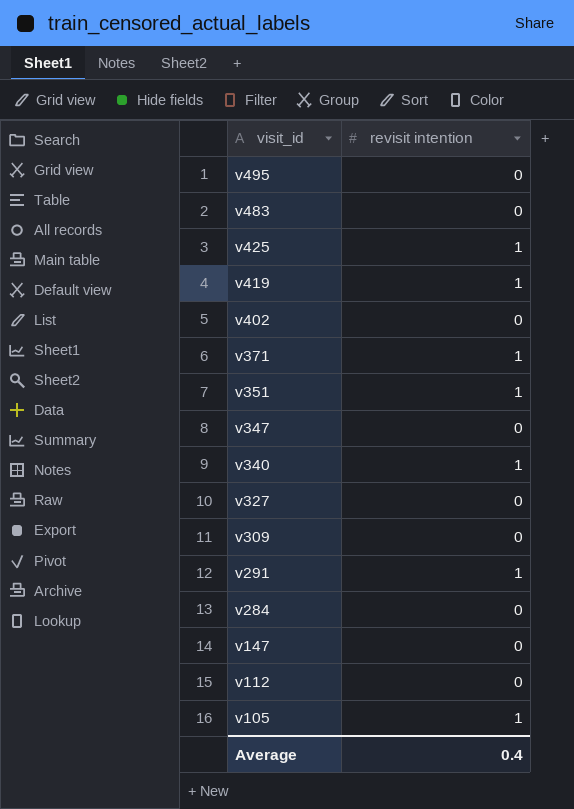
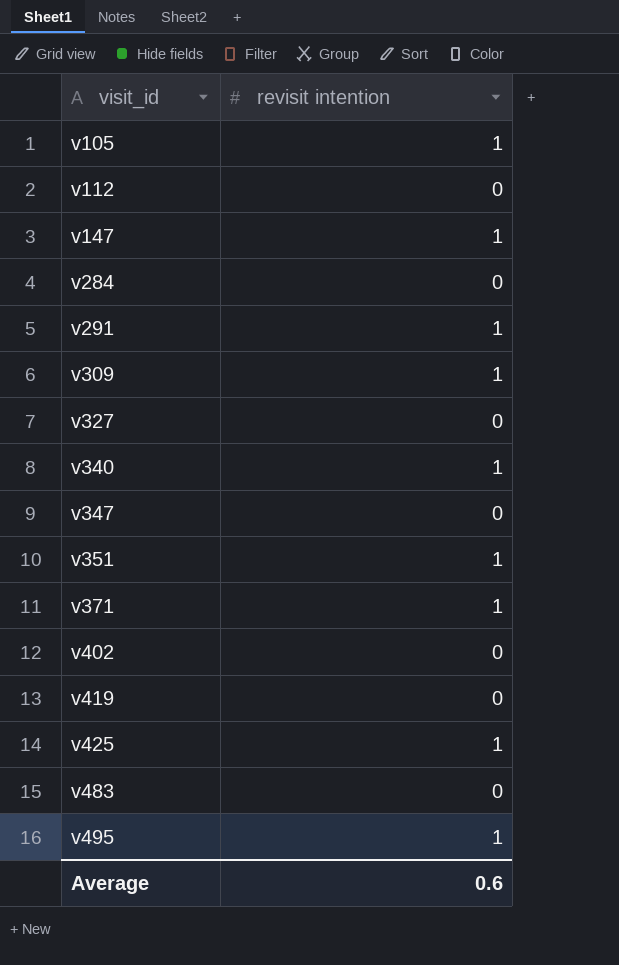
row order: visit_id descending -> visit_id ascending
v147 | revisit intention: 0 -> 1
v309 | revisit intention: 0 -> 1
v419 | revisit intention: 1 -> 0
v495 | revisit intention: 0 -> 1
Average | revisit intention: 0.4 -> 0.6

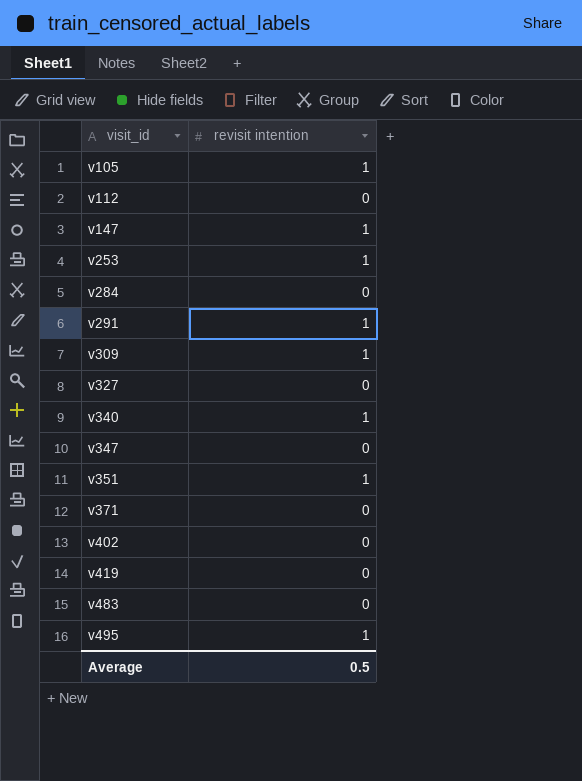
row v425: 1 -> none
row v253: none -> 1
v371 | revisit intention: 1 -> 0
Average | revisit intention: 0.6 -> 0.5

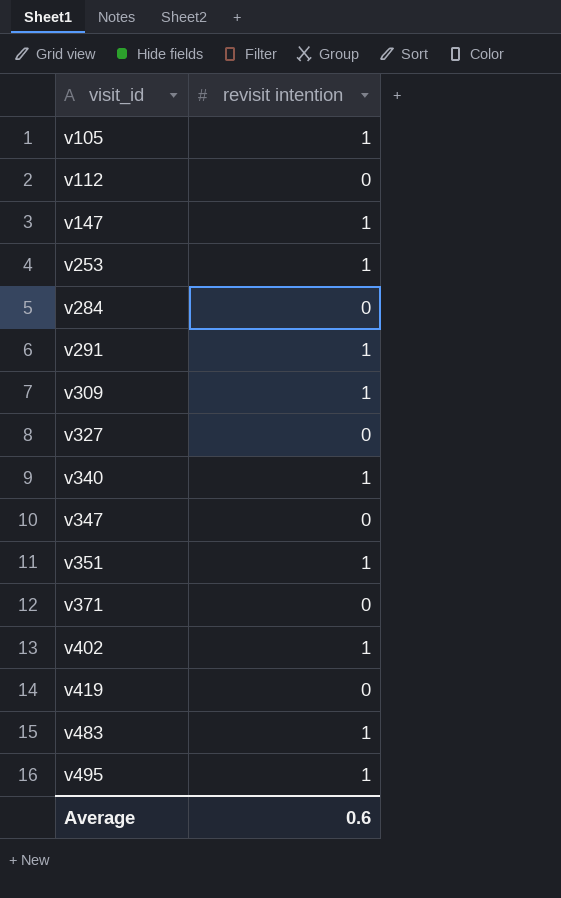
v402 | revisit intention: 0 -> 1
v483 | revisit intention: 0 -> 1
Average | revisit intention: 0.5 -> 0.6

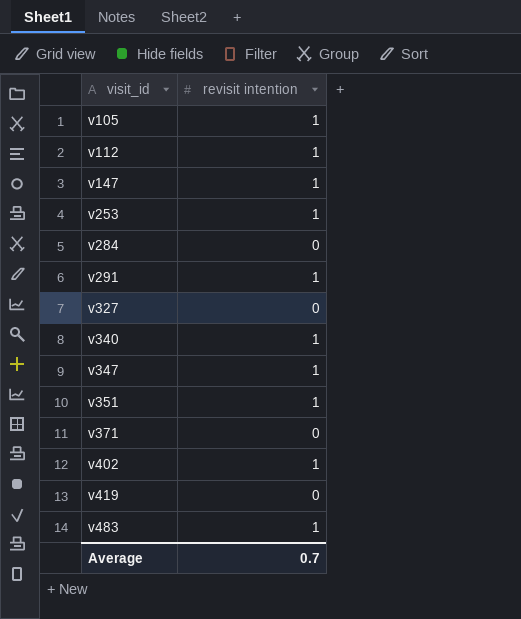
row v309: 1 -> none
row v495: 1 -> none
v112 | revisit intention: 0 -> 1
v347 | revisit intention: 0 -> 1
Average | revisit intention: 0.6 -> 0.7

